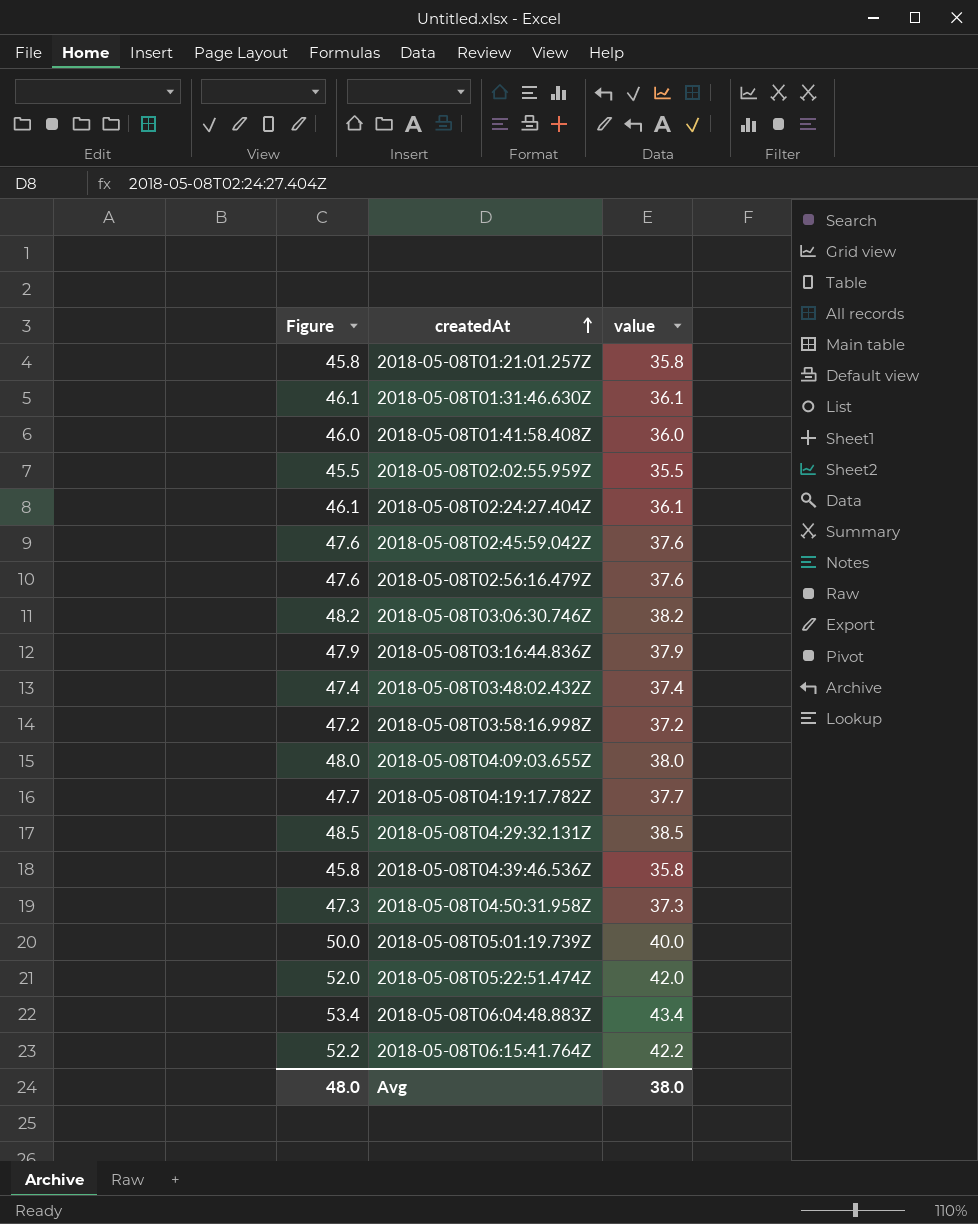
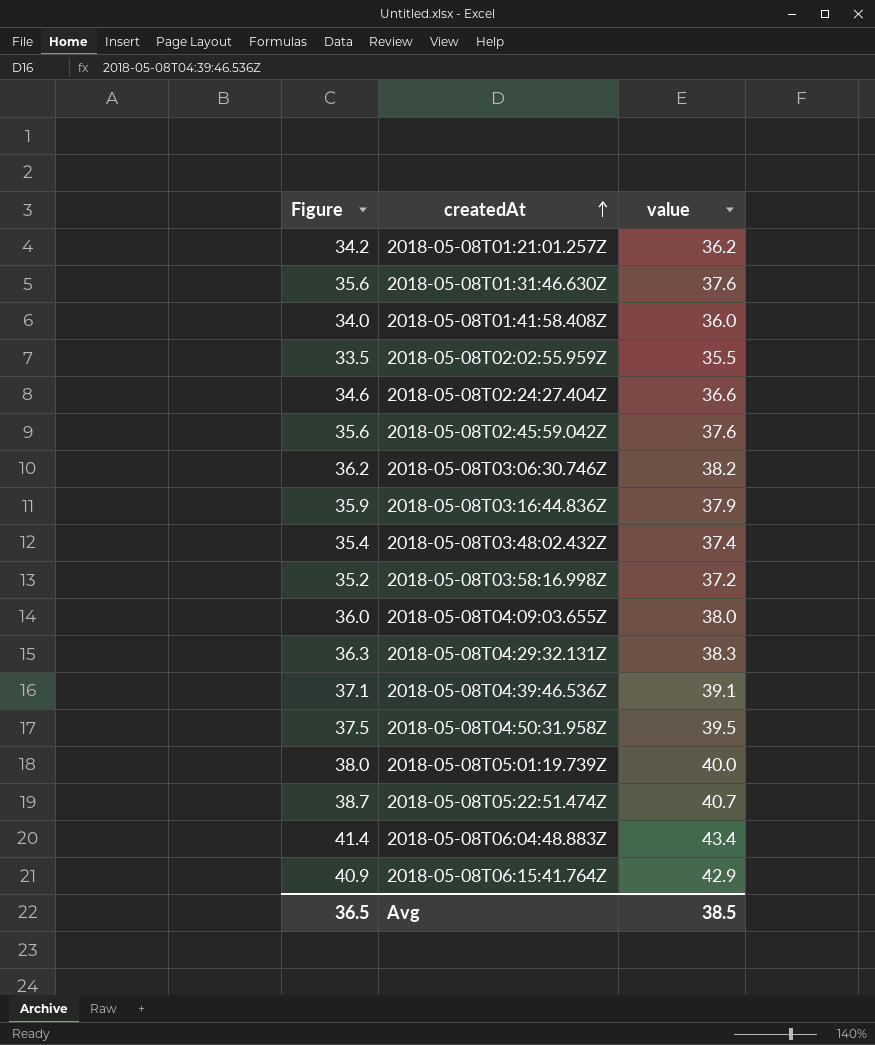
column Figure | formula: [value] + 10 -> [value] - 2
row 2018-05-08T02:56:16.479Z: 47.6 | 37.6 -> none
row 2018-05-08T04:19:17.782Z: 47.7 | 37.7 -> none
2018-05-08T01:21:01.257Z | value: 35.8 -> 36.2
2018-05-08T01:31:46.630Z | value: 36.1 -> 37.6
2018-05-08T02:24:27.404Z | value: 36.1 -> 36.6
2018-05-08T04:29:32.131Z | value: 38.5 -> 38.3
2018-05-08T04:39:46.536Z | value: 35.8 -> 39.1
2018-05-08T04:50:31.958Z | value: 37.3 -> 39.5
2018-05-08T05:22:51.474Z | value: 42.0 -> 40.7
2018-05-08T06:15:41.764Z | value: 42.2 -> 42.9
Avg | Figure: 48.0 -> 36.5
Avg | value: 38.0 -> 38.5

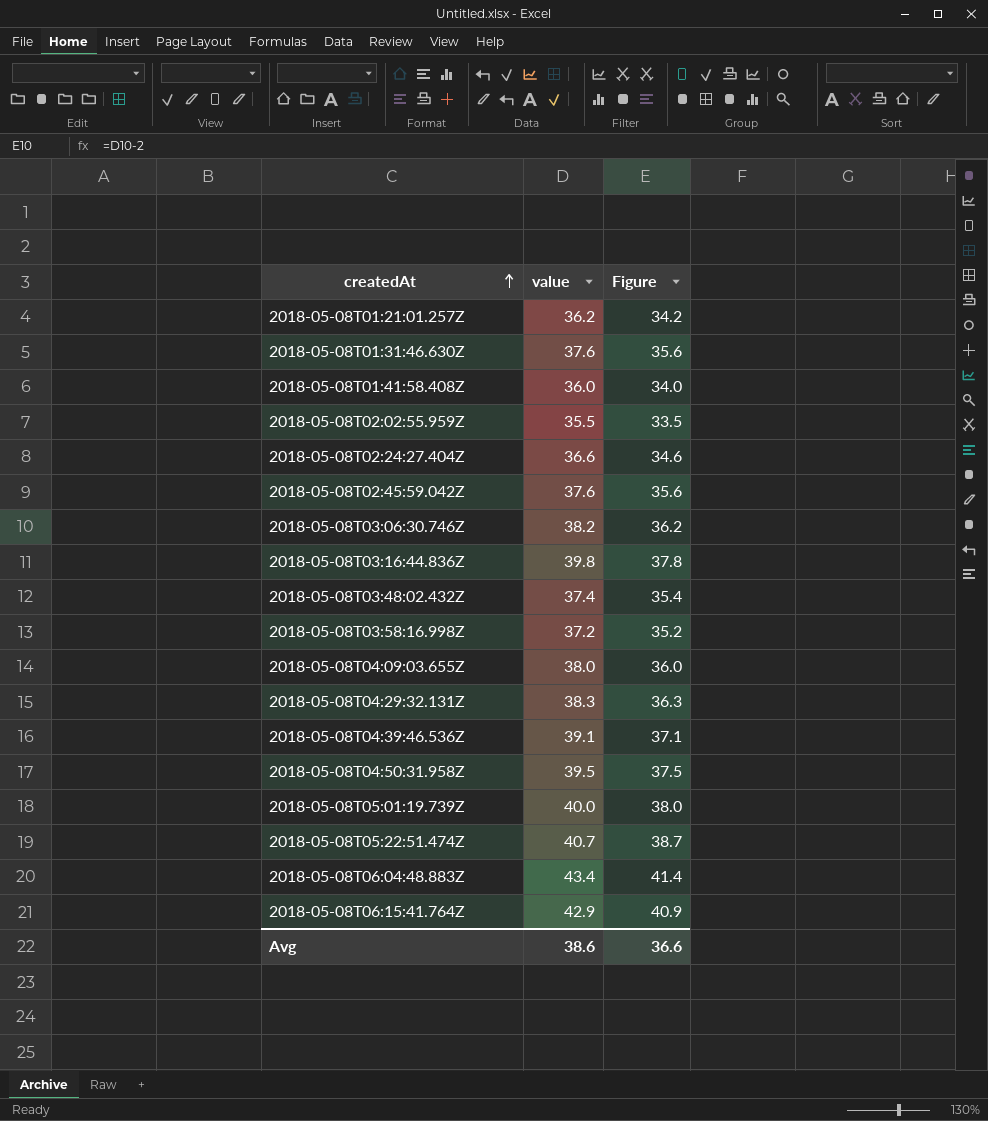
column Figure | position: 1 -> 3
2018-05-08T03:16:44.836Z | value: 37.9 -> 39.8
2018-05-08T03:16:44.836Z | Figure: 35.9 -> 37.8
Avg | value: 38.5 -> 38.6
Avg | Figure: 36.5 -> 36.6

